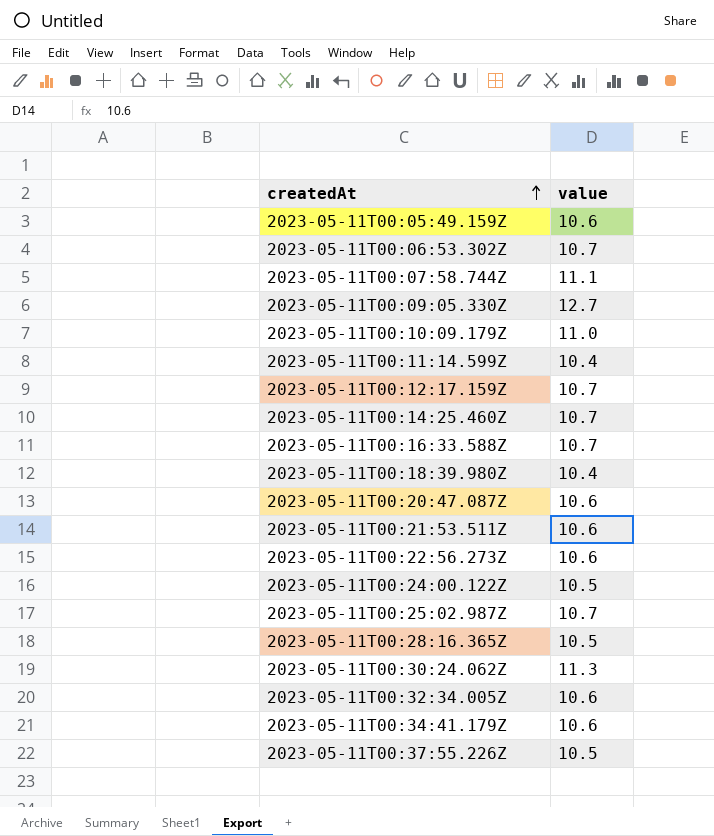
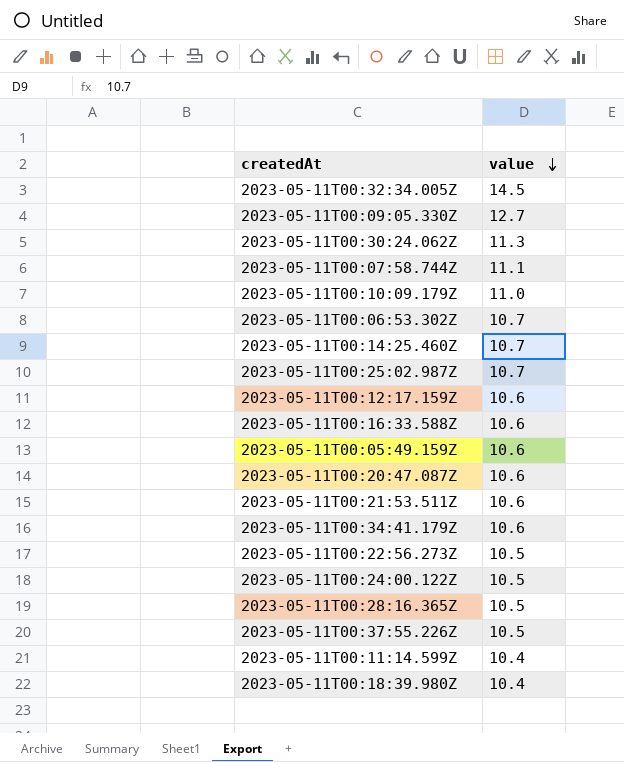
row order: createdAt ascending -> value descending
2023-05-11T00:32:34.005Z | value: 10.6 -> 14.5
2023-05-11T00:12:17.159Z | value: 10.7 -> 10.6
2023-05-11T00:16:33.588Z | value: 10.7 -> 10.6
2023-05-11T00:22:56.273Z | value: 10.6 -> 10.5

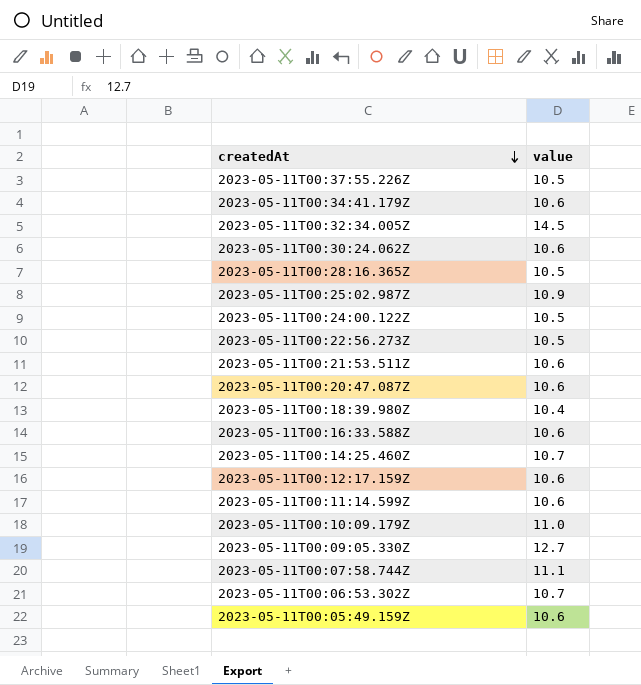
row order: value descending -> createdAt descending
2023-05-11T00:30:24.062Z | value: 11.3 -> 10.6
2023-05-11T00:25:02.987Z | value: 10.7 -> 10.9
2023-05-11T00:11:14.599Z | value: 10.4 -> 10.6

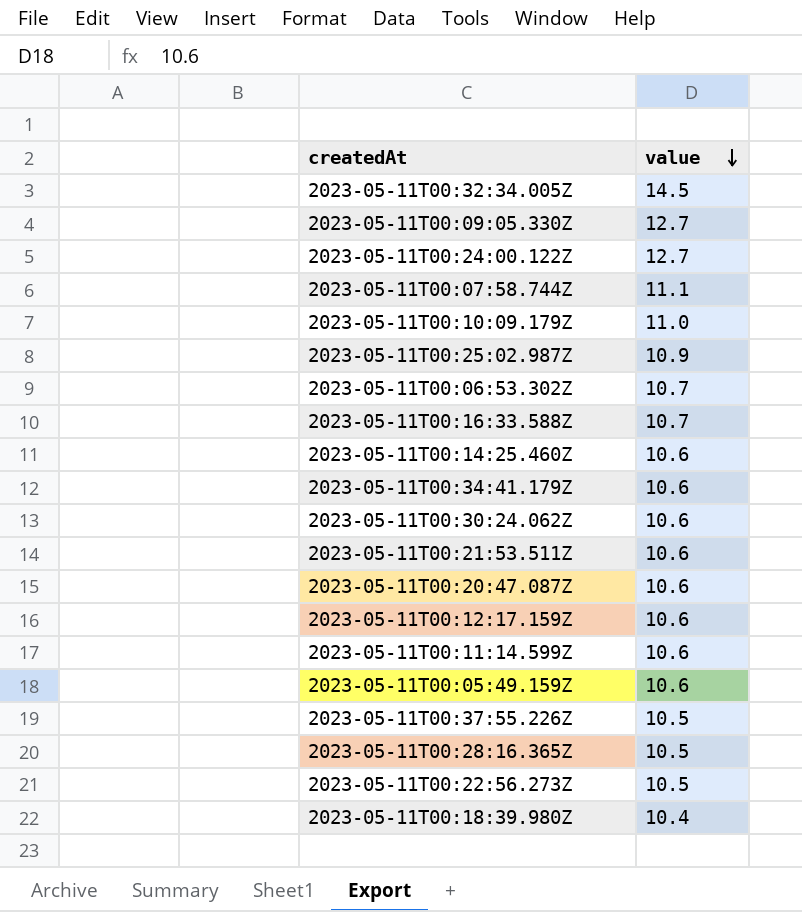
row order: createdAt descending -> value descending
2023-05-11T00:24:00.122Z | value: 10.5 -> 12.7
2023-05-11T00:16:33.588Z | value: 10.6 -> 10.7
2023-05-11T00:14:25.460Z | value: 10.7 -> 10.6

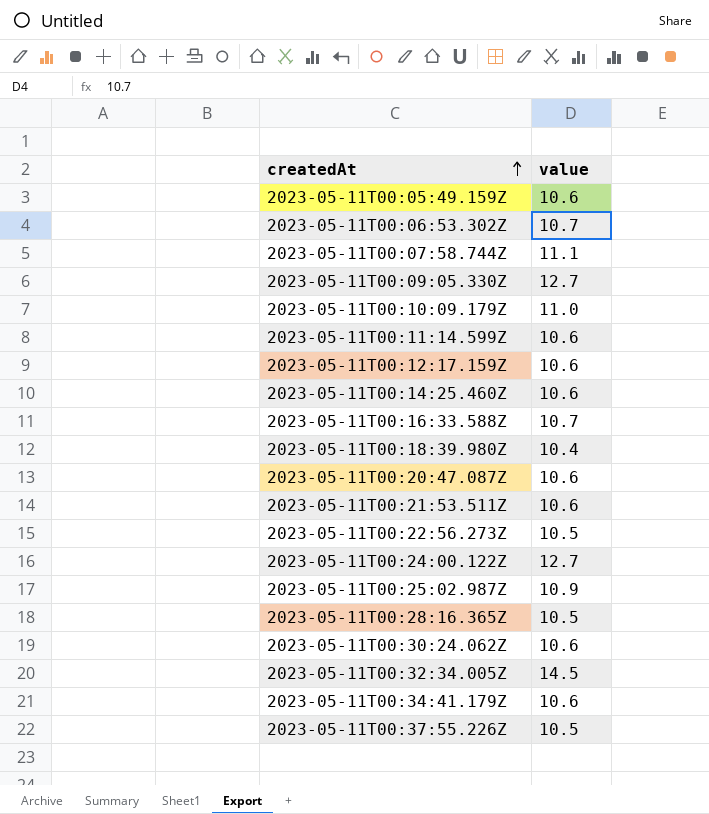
row order: value descending -> createdAt ascending

